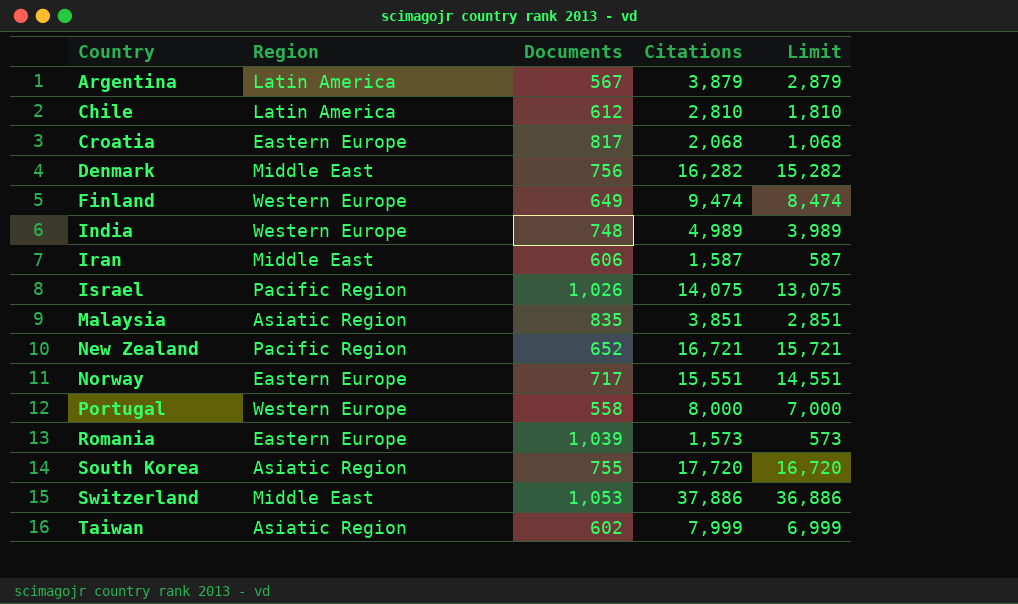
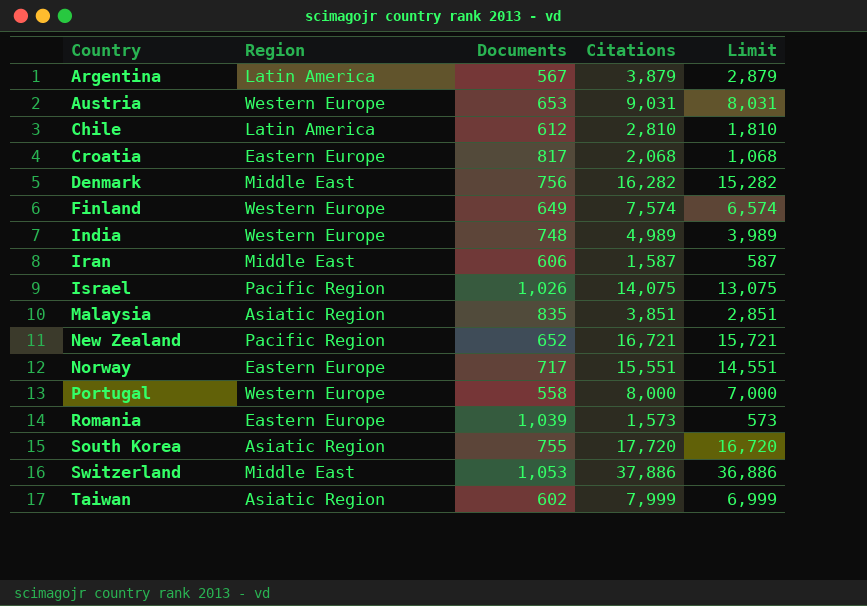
row Austria: none -> Western Europe | 653 | 9,031 | 8,031
Finland | Citations: 9,474 -> 7,574
Finland | Limit: 8,474 -> 6,574

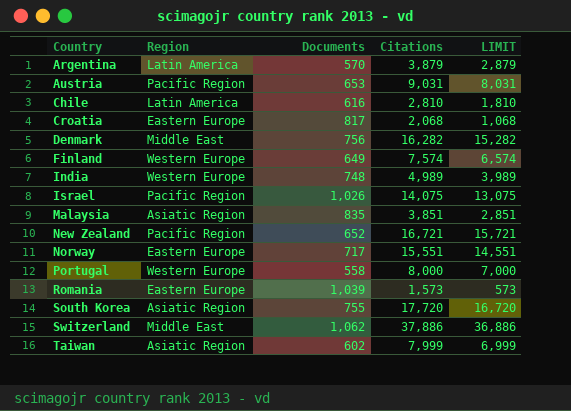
column name: Limit -> LIMIT
row Iran: Middle East | 606 | 1,587 | 587 -> none
Argentina | Documents: 567 -> 570
Austria | Region: Western Europe -> Pacific Region
Chile | Documents: 612 -> 616
Switzerland | Documents: 1,053 -> 1,062

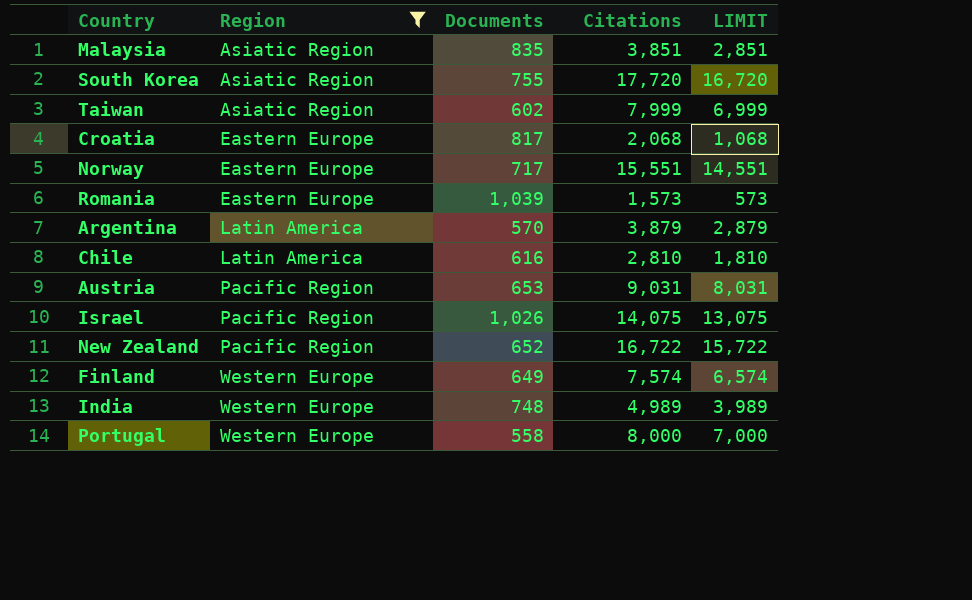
filter: none -> Region != Middle East
row order: Country ascending -> Region ascending
New Zealand | Citations: 16,721 -> 16,722
New Zealand | LIMIT: 15,721 -> 15,722

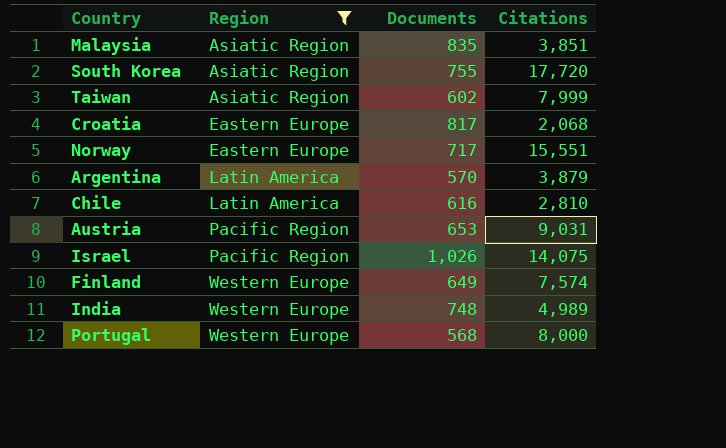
column LIMIT | formula: [Citations] - 1000 -> none
row Romania: Eastern Europe | 1,039 | 1,573 | 573 -> none
row New Zealand: Pacific Region | 652 | 16,722 | 15,722 -> none
Portugal | Documents: 558 -> 568

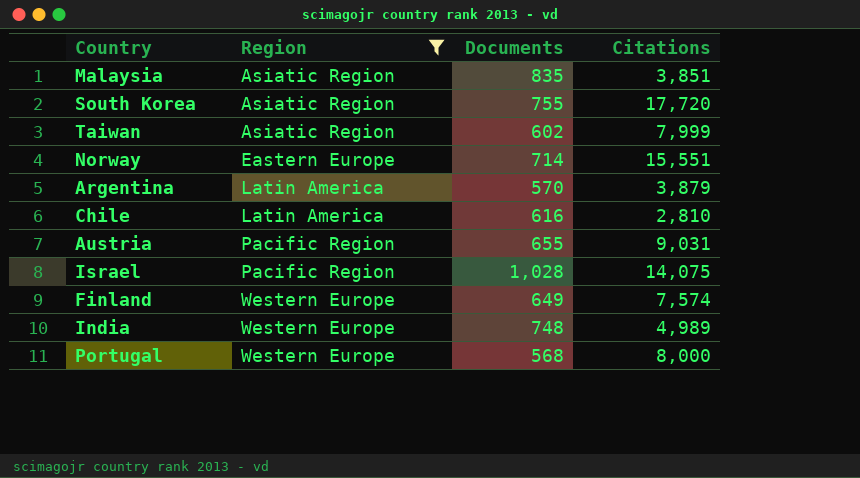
row Croatia: Eastern Europe | 817 | 2,068 -> none
Norway | Documents: 717 -> 714
Austria | Documents: 653 -> 655
Israel | Documents: 1,026 -> 1,028

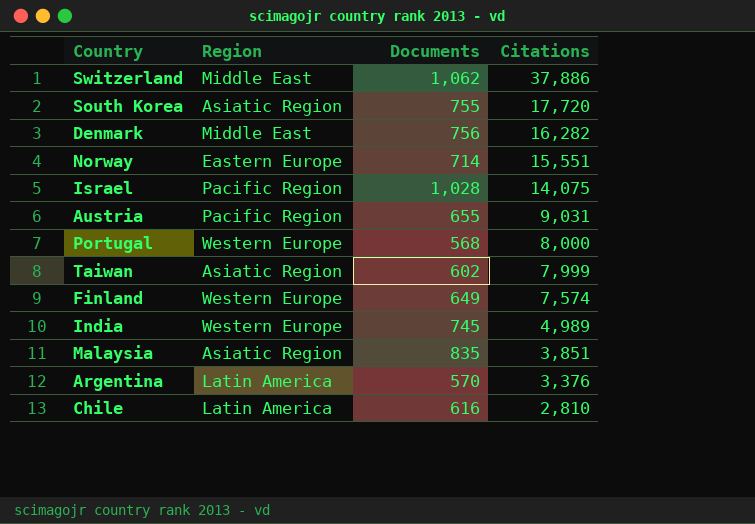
filter: Region != Middle East -> none
row order: Region ascending -> Citations descending
India | Documents: 748 -> 745
Argentina | Citations: 3,879 -> 3,376

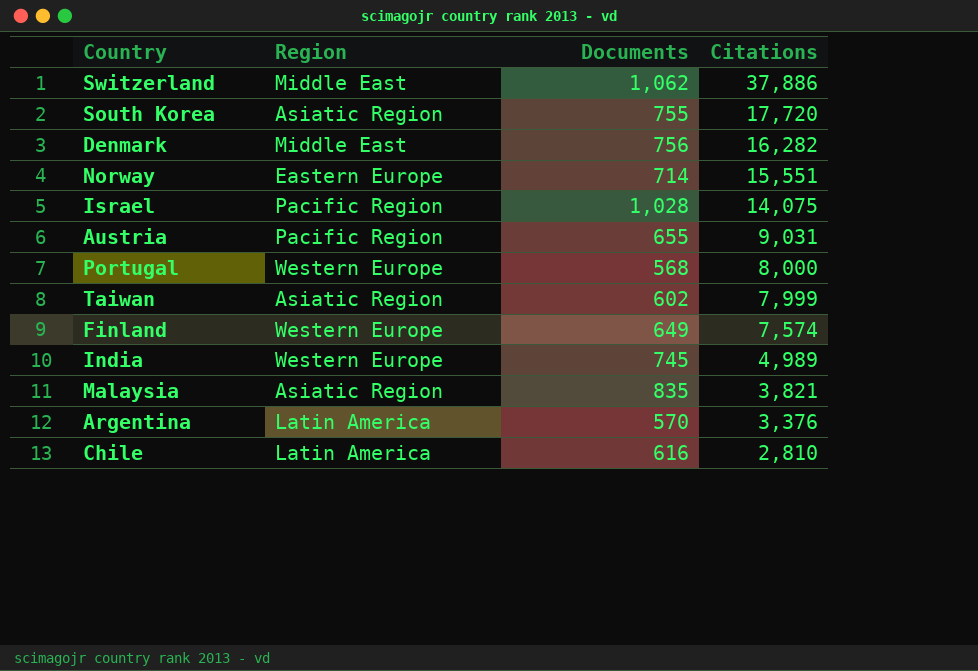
Malaysia | Citations: 3,851 -> 3,821

